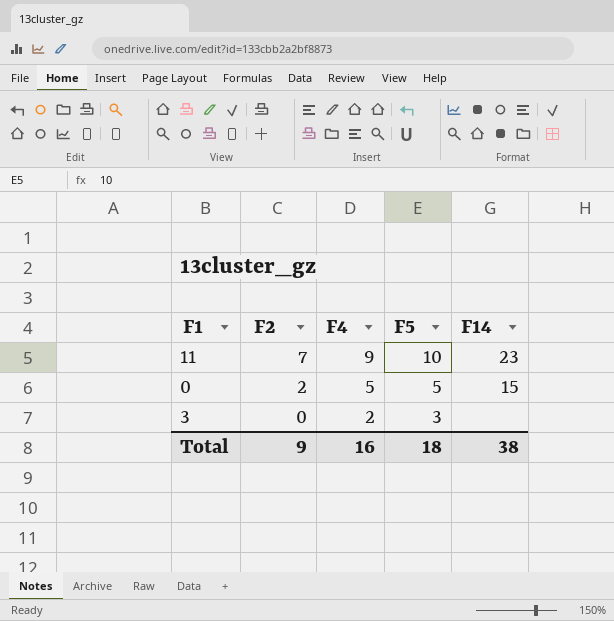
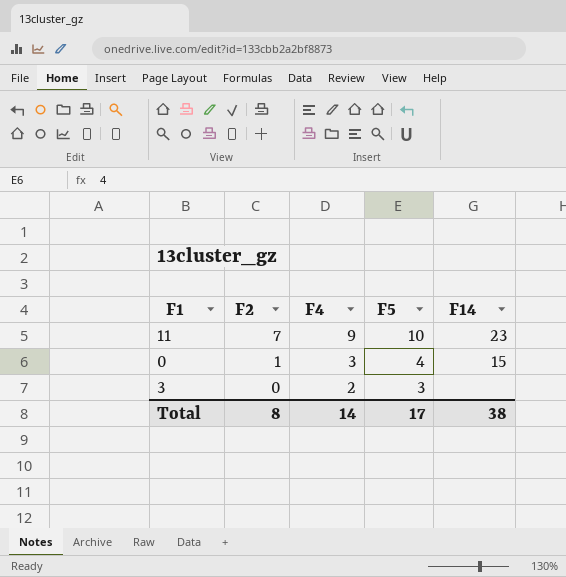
0 | F2: 2 -> 1
0 | F4: 5 -> 3
0 | F5: 5 -> 4
Total | F2: 9 -> 8
Total | F4: 16 -> 14
Total | F5: 18 -> 17

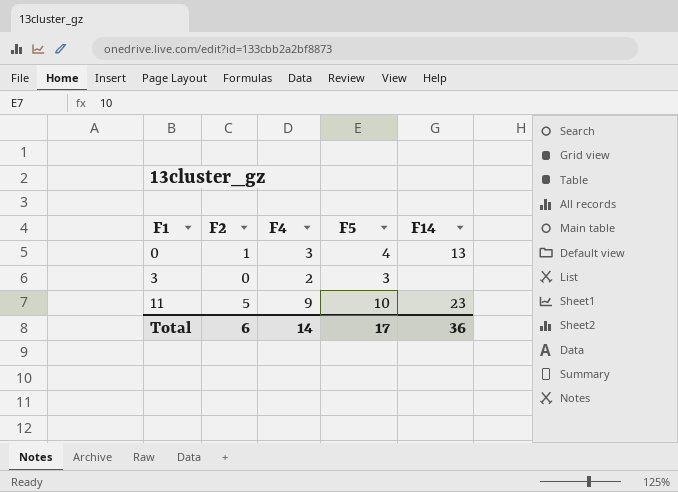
row order: F2 descending -> F1 ascending
0 | F14: 15 -> 13
11 | F2: 7 -> 5
Total | F2: 8 -> 6
Total | F14: 38 -> 36

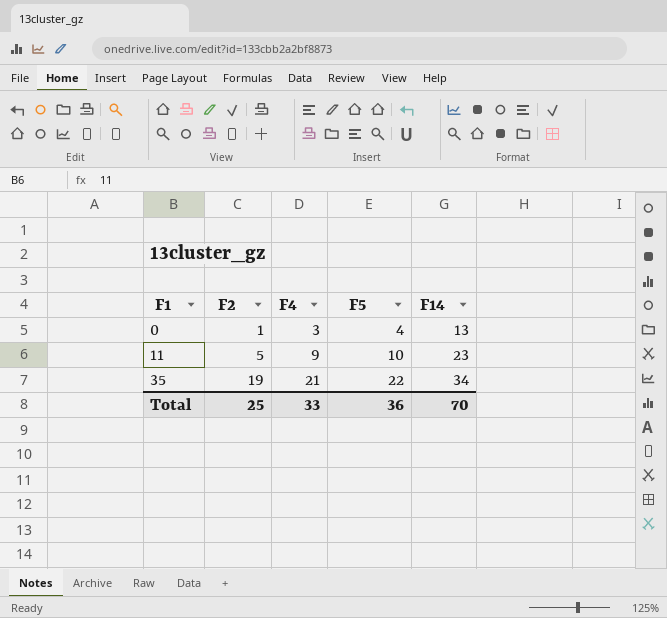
row 3: 0 | 2 | 3 | none -> none
row 35: none -> 19 | 21 | 22 | 34
Total | F2: 6 -> 25
Total | F4: 14 -> 33
Total | F5: 17 -> 36
Total | F14: 36 -> 70

